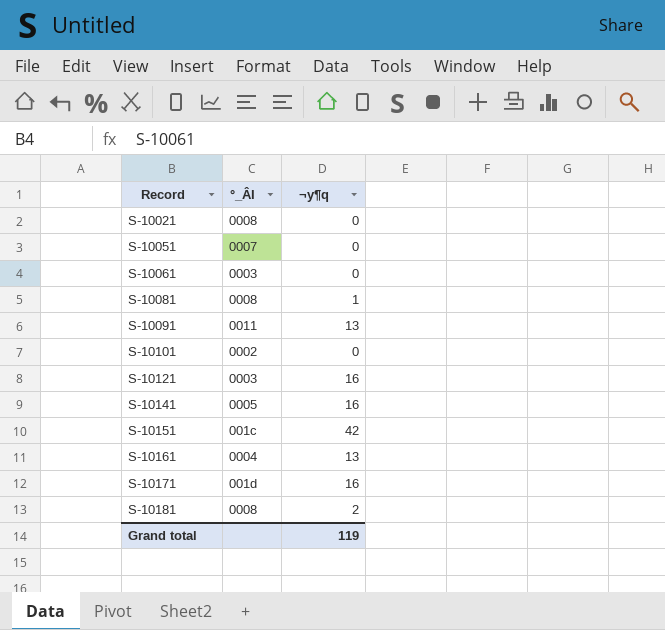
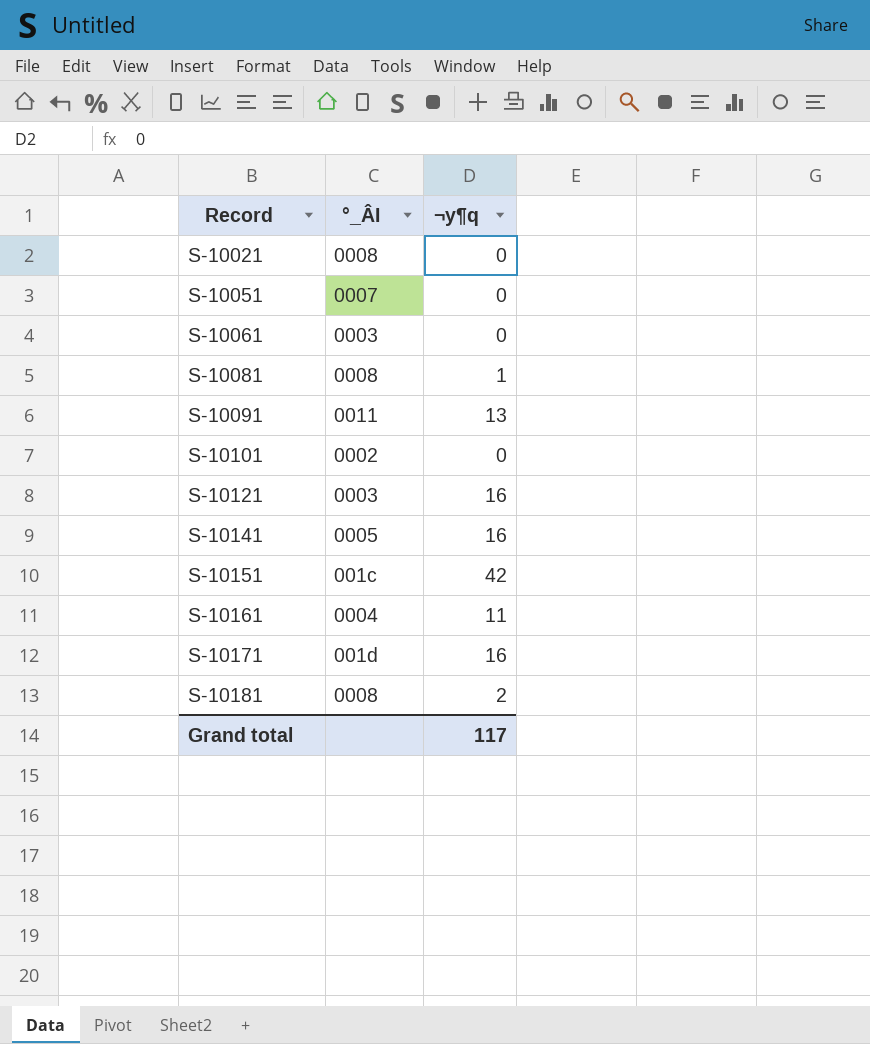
S-10161 | ¬y¶q: 13 -> 11
Grand total | ¬y¶q: 119 -> 117

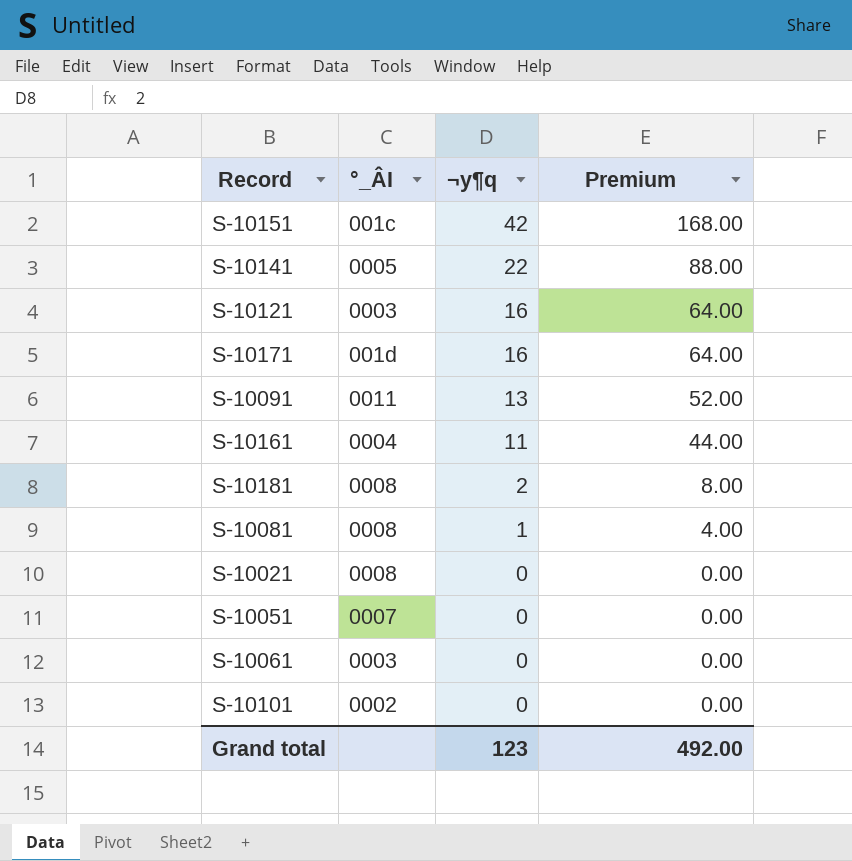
row order: Record ascending -> ¬y¶q descending
column Premium | formula: none -> [¬y¶q] * 4
S-10141 | ¬y¶q: 16 -> 22
Grand total | ¬y¶q: 117 -> 123

